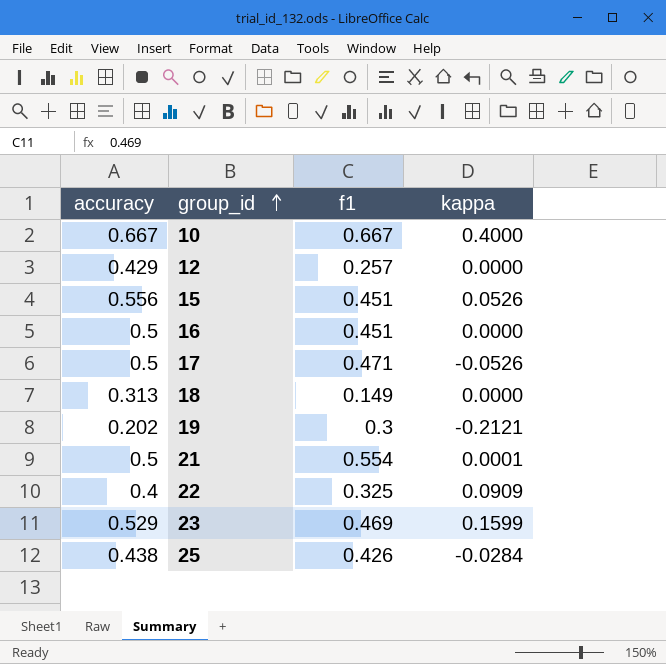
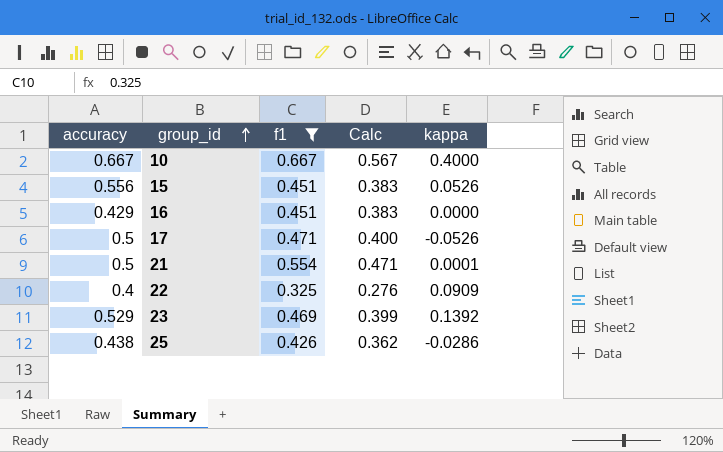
filter: none -> f1 >= 0.325
column Calc | formula: none -> [f1] * 0.85
16 | accuracy: 0.5 -> 0.429
23 | kappa: 0.1599 -> 0.1392
25 | kappa: -0.0284 -> -0.0286

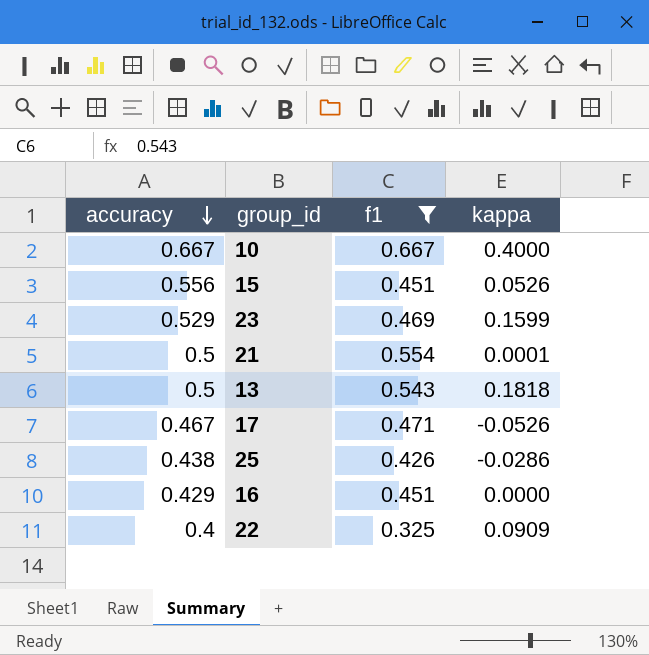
row order: group_id ascending -> accuracy descending
column Calc | formula: [f1] * 0.85 -> none
23 | kappa: 0.1392 -> 0.1599
row 13: none -> 0.5 | 0.543 | 0.1818
17 | accuracy: 0.5 -> 0.467

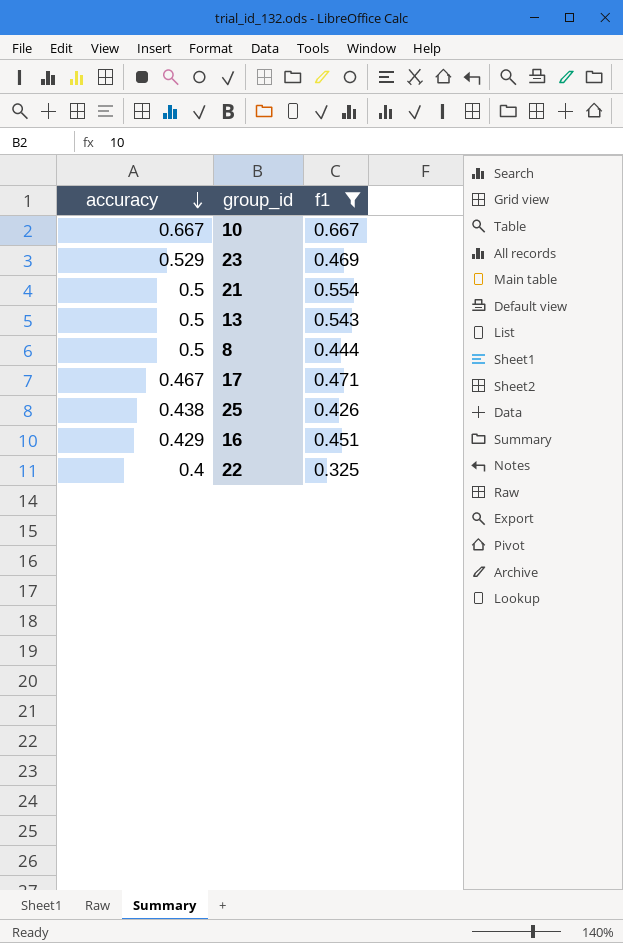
column kappa | position: 4 -> none
row 15: 0.556 | 0.451 | 0.0526 -> none
row 8: none -> 0.5 | 0.444

